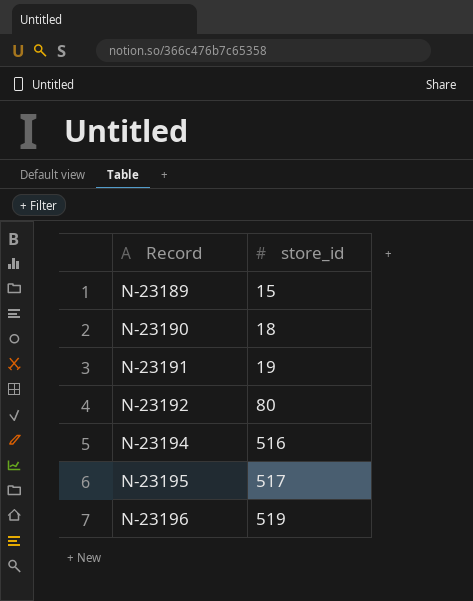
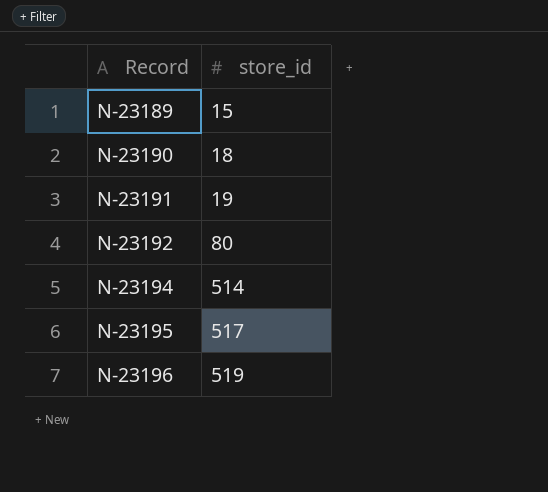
N-23194 | store_id: 516 -> 514

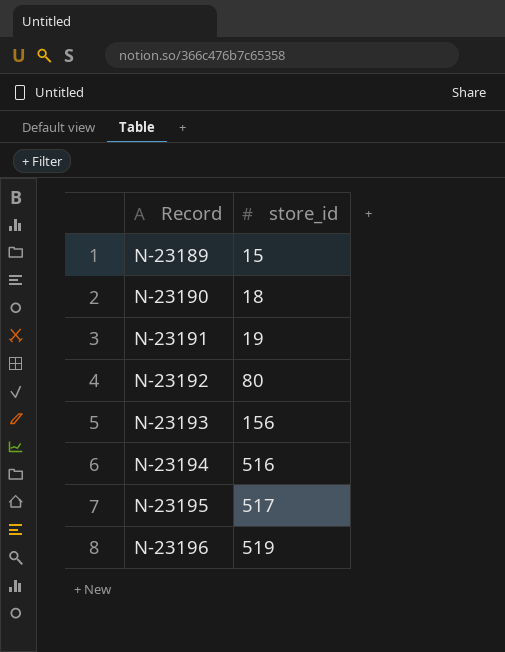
row N-23193: none -> 156
N-23194 | store_id: 514 -> 516

